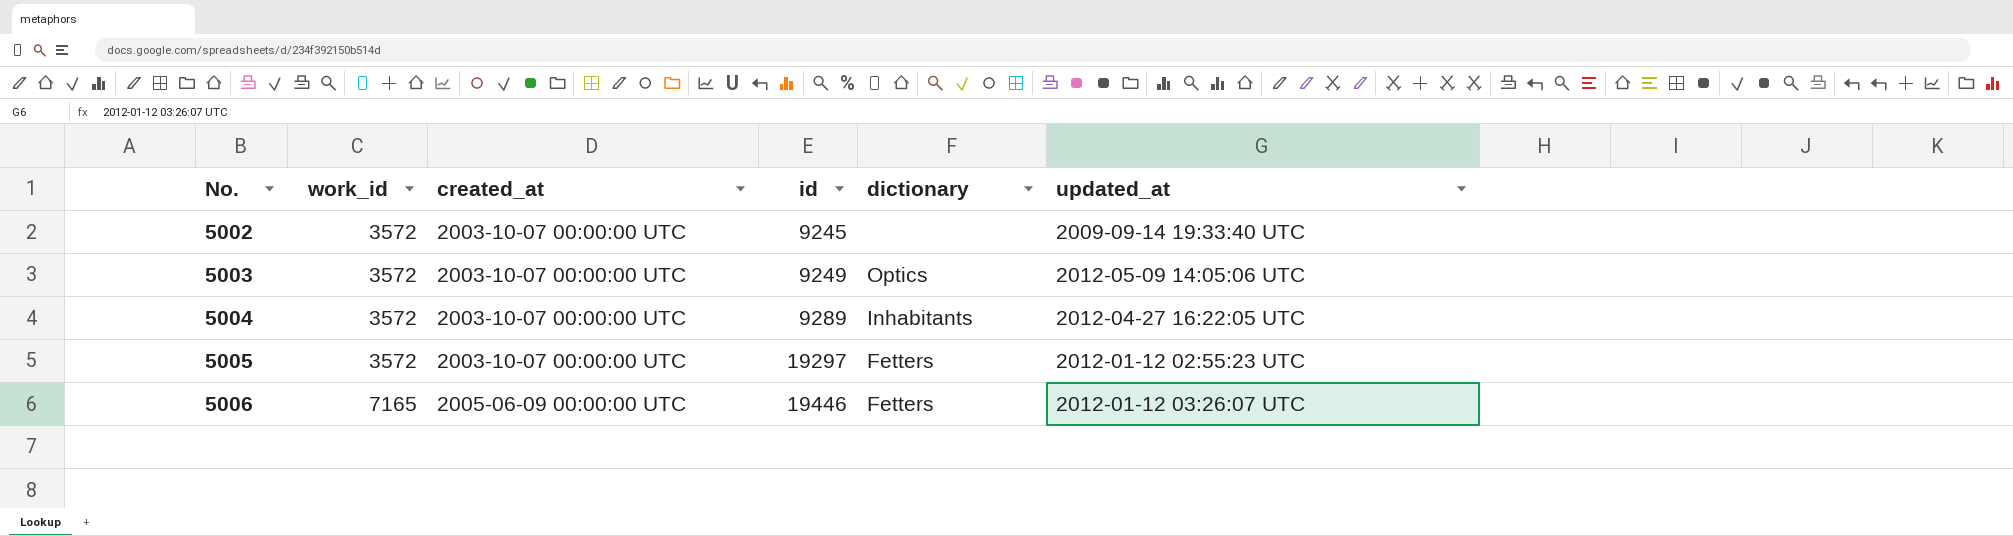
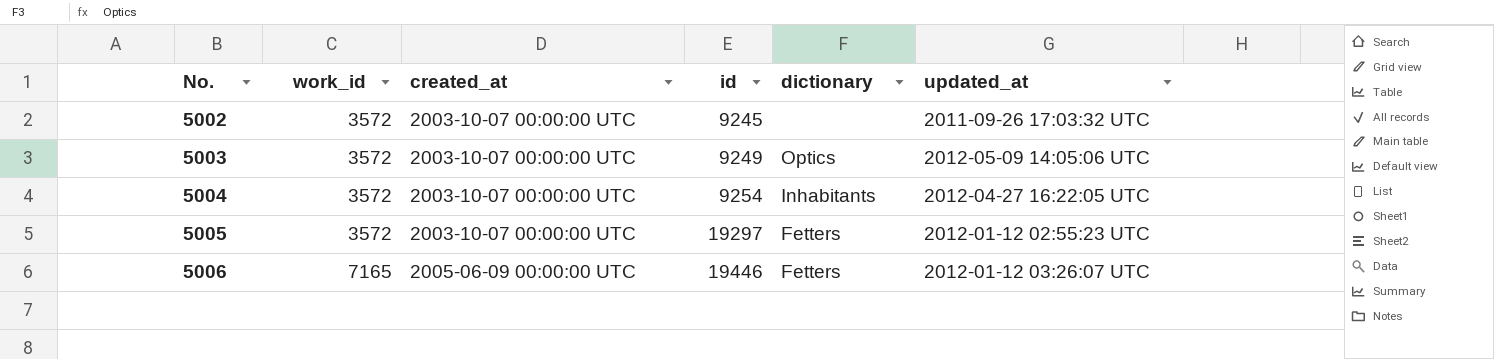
5002 | updated_at: 2009-09-14 19:33:40 UTC -> 2011-09-26 17:03:32 UTC
5004 | id: 9289 -> 9254

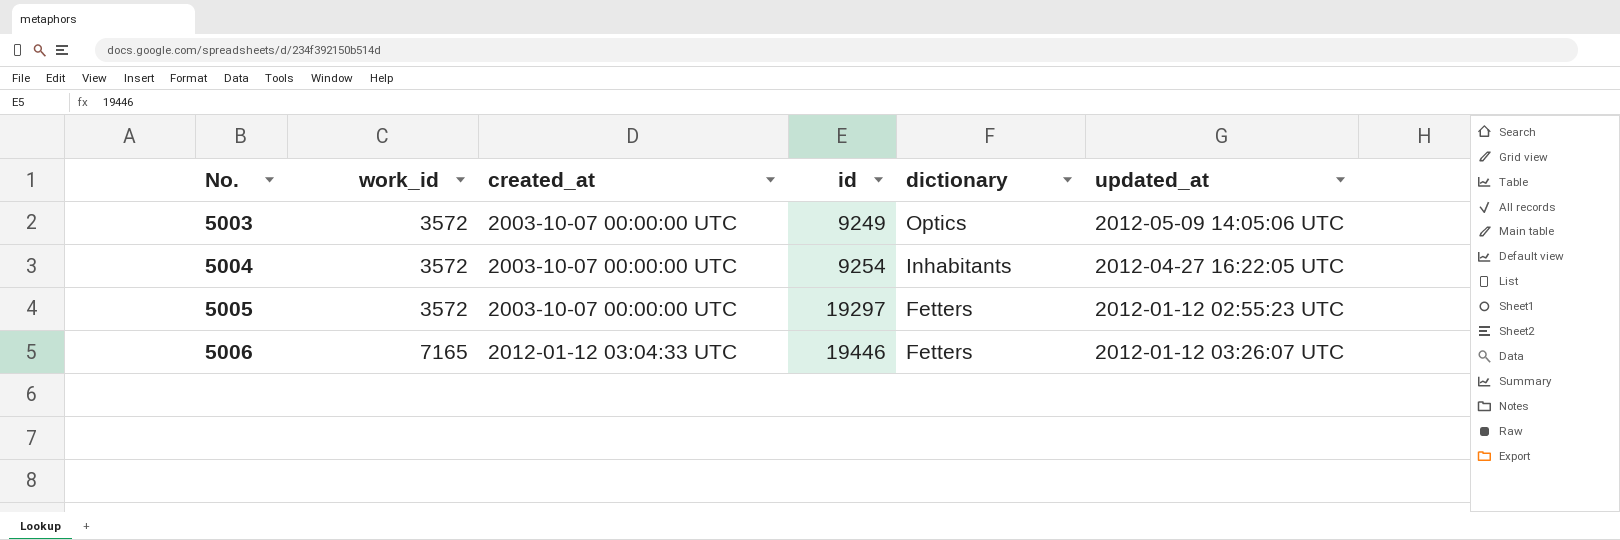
row 5002: 3572 | 2003-10-07 00:00:00 UTC | 9245 | none | 2011-09-26 17:03:32 UTC -> none
5006 | created_at: 2005-06-09 00:00:00 UTC -> 2012-01-12 03:04:33 UTC

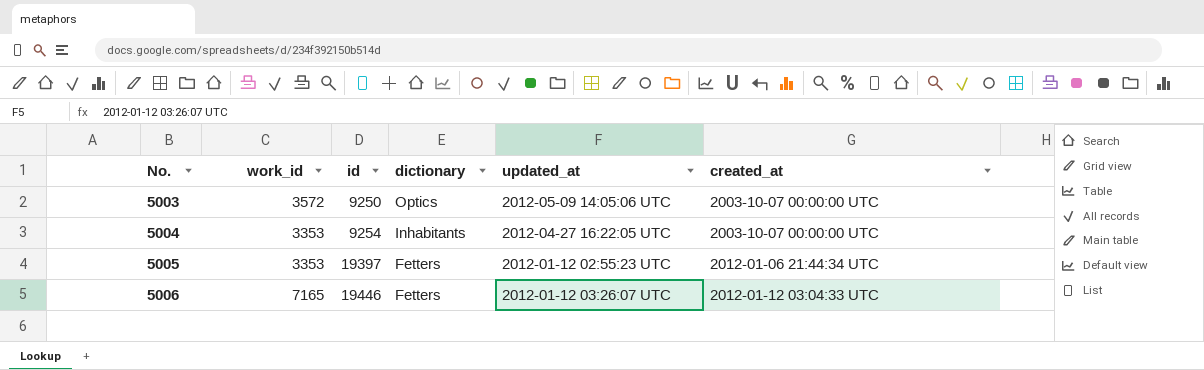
column created_at | position: 3 -> 6
5003 | id: 9249 -> 9250
5004 | work_id: 3572 -> 3353
5005 | work_id: 3572 -> 3353
5005 | id: 19297 -> 19397
5005 | created_at: 2003-10-07 00:00:00 UTC -> 2012-01-06 21:44:34 UTC

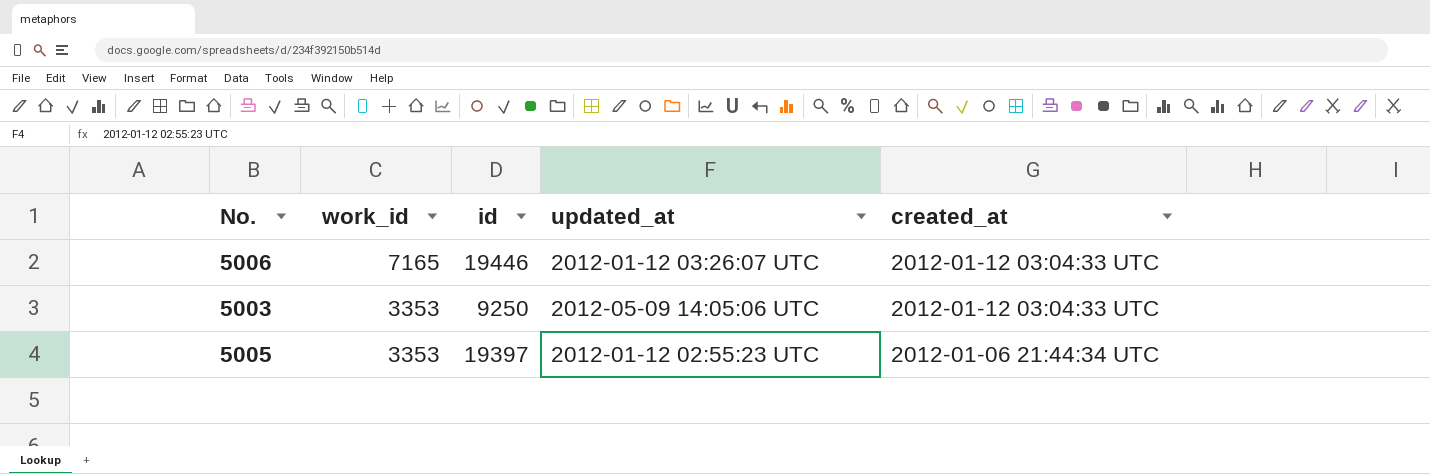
row order: No. ascending -> work_id descending
column dictionary | position: 4 -> none
row 5004: 3353 | 9254 | Inhabitants | 2012-04-27 16:22:05 UTC | 2003-10-07 00:00:00 UTC -> none
5003 | work_id: 3572 -> 3353
5003 | created_at: 2003-10-07 00:00:00 UTC -> 2012-01-12 03:04:33 UTC

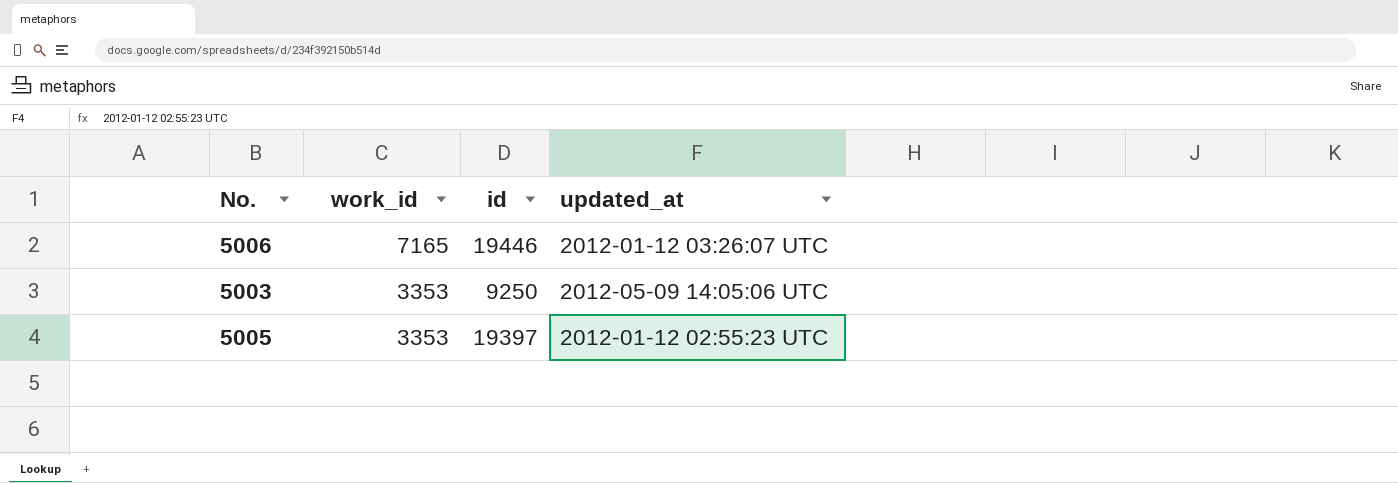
column created_at | position: 5 -> none

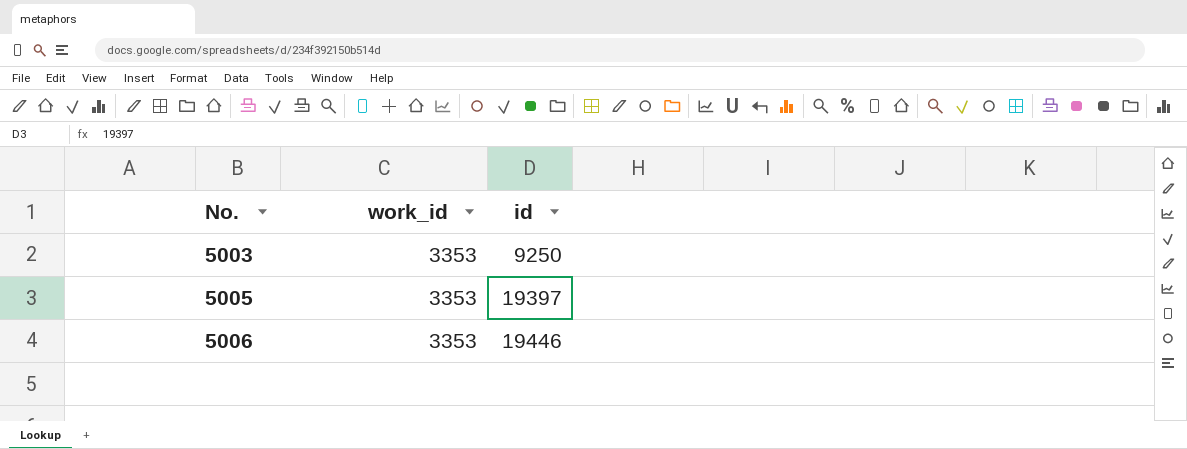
row order: work_id descending -> No. ascending
column updated_at | position: 4 -> none
5006 | work_id: 7165 -> 3353

